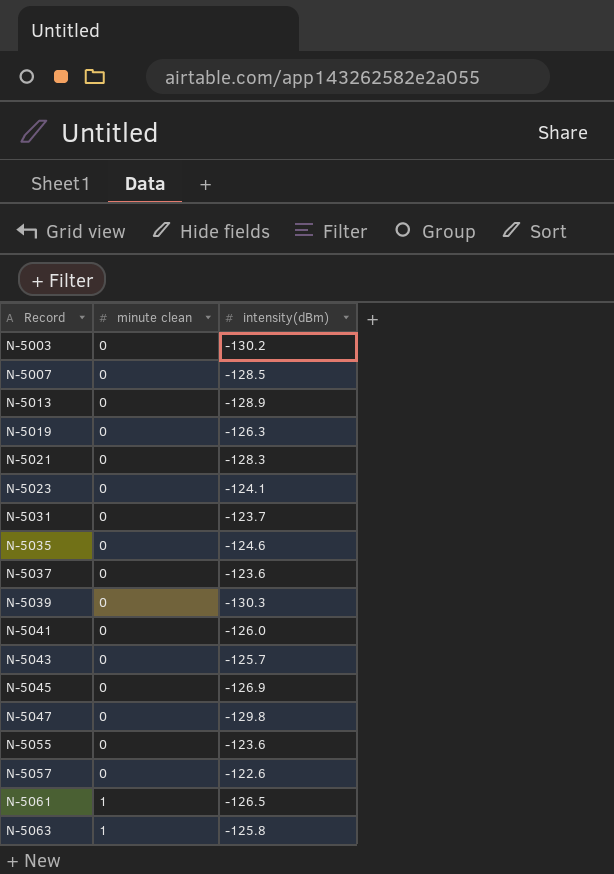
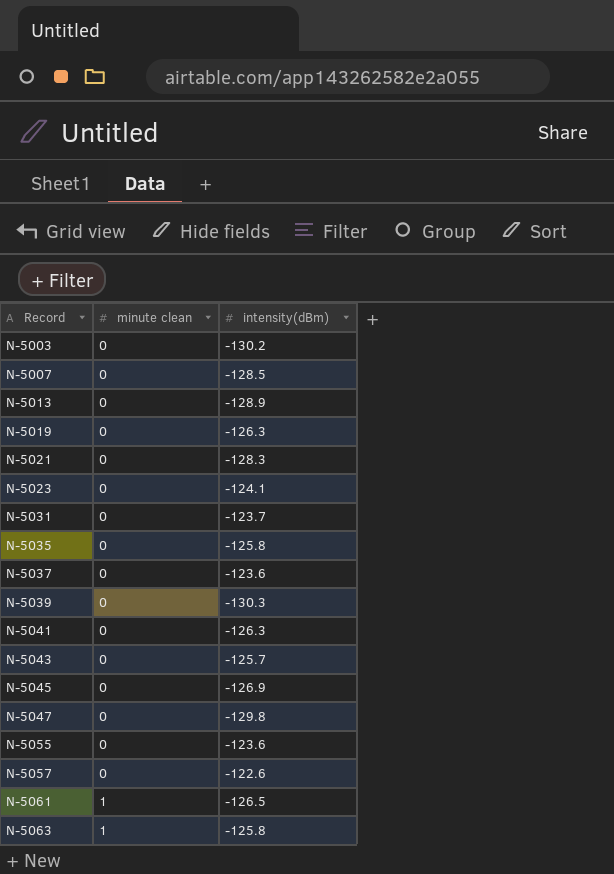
N-5035 | intensity(dBm): -124.6 -> -125.8
N-5041 | intensity(dBm): -126.0 -> -126.3

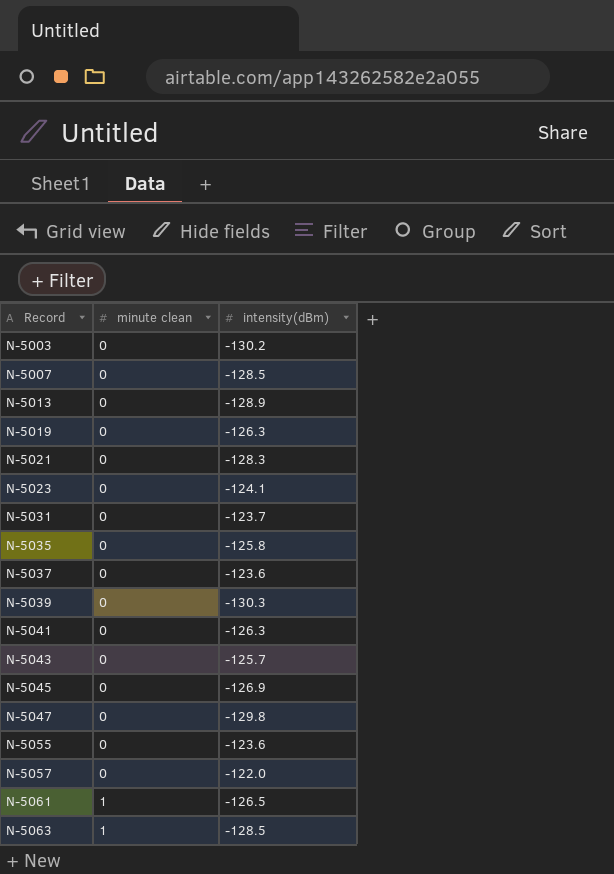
N-5057 | intensity(dBm): -122.6 -> -122.0
N-5063 | intensity(dBm): -125.8 -> -128.5

